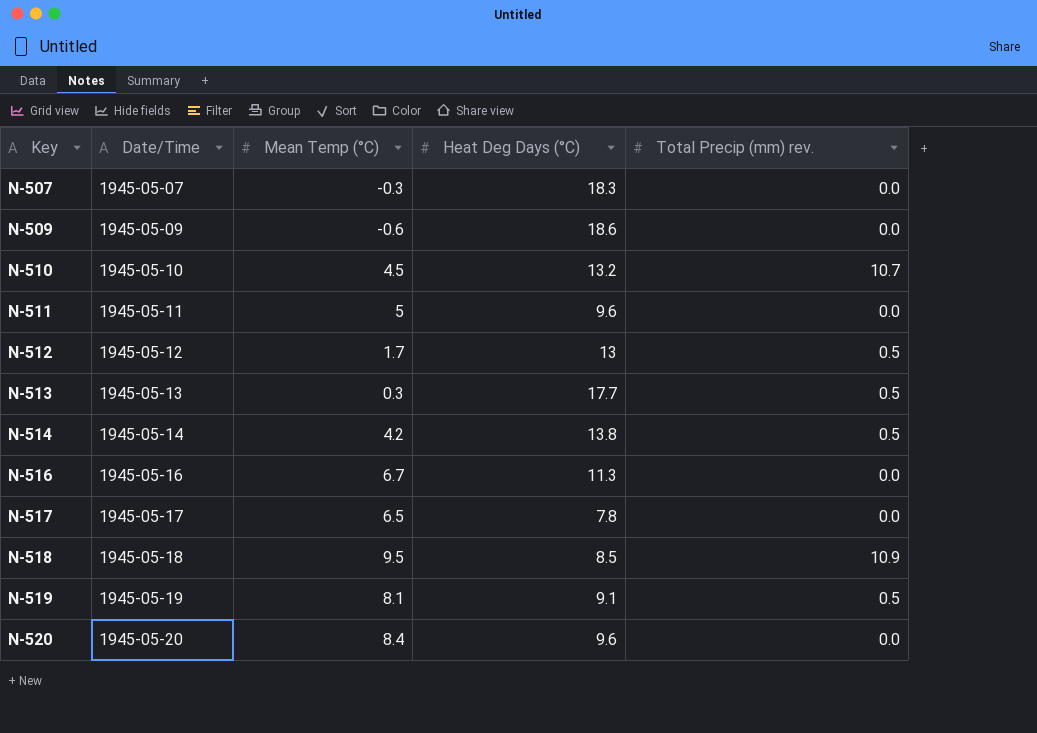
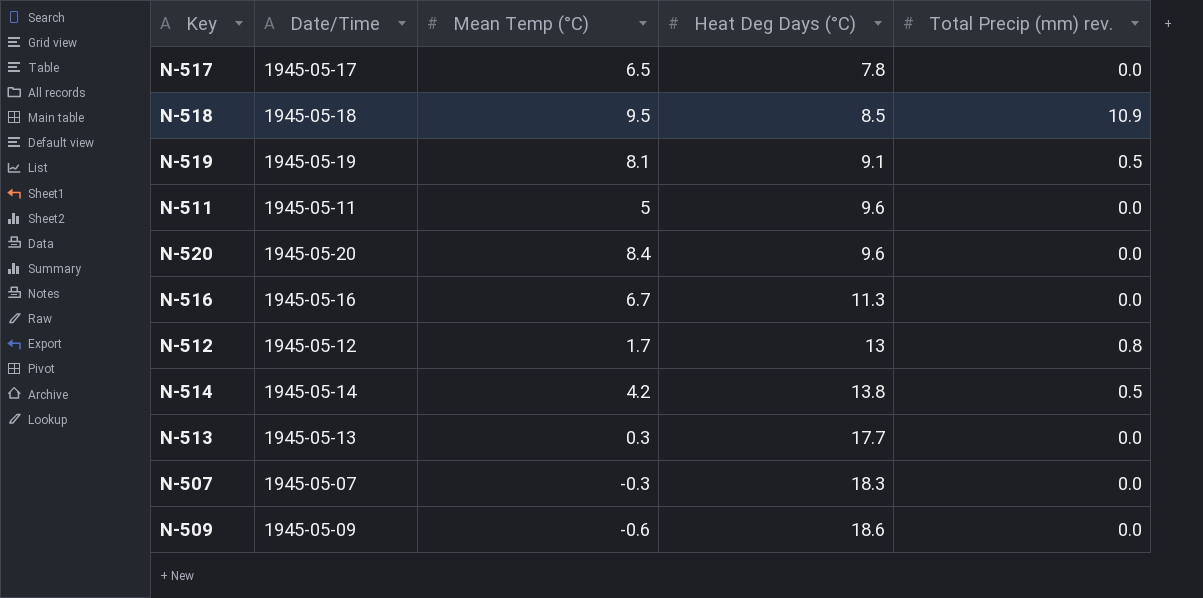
row order: Key ascending -> Heat Deg Days (°C) ascending
row N-510: 1945-05-10 | 4.5 | 13.2 | 10.7 -> none
N-512 | Total Precip (mm) rev.: 0.5 -> 0.8
N-513 | Total Precip (mm) rev.: 0.5 -> 0.0

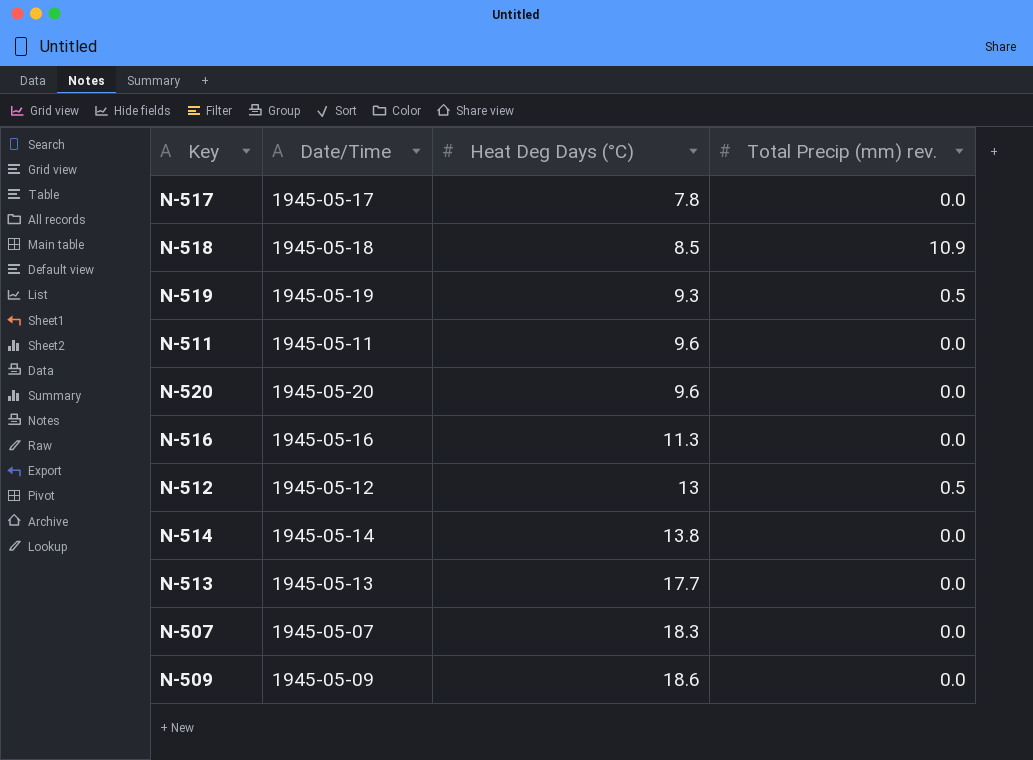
column Mean Temp (°C) | position: 3 -> none
N-519 | Heat Deg Days (°C): 9.1 -> 9.3
N-512 | Total Precip (mm) rev.: 0.8 -> 0.5
N-514 | Total Precip (mm) rev.: 0.5 -> 0.0

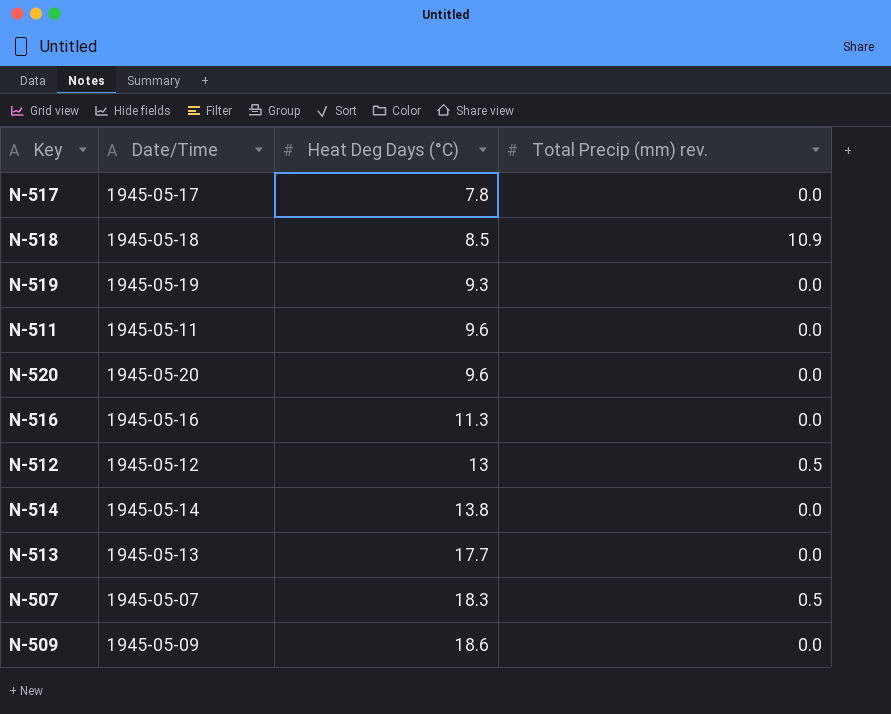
N-519 | Total Precip (mm) rev.: 0.5 -> 0.0
N-507 | Total Precip (mm) rev.: 0.0 -> 0.5

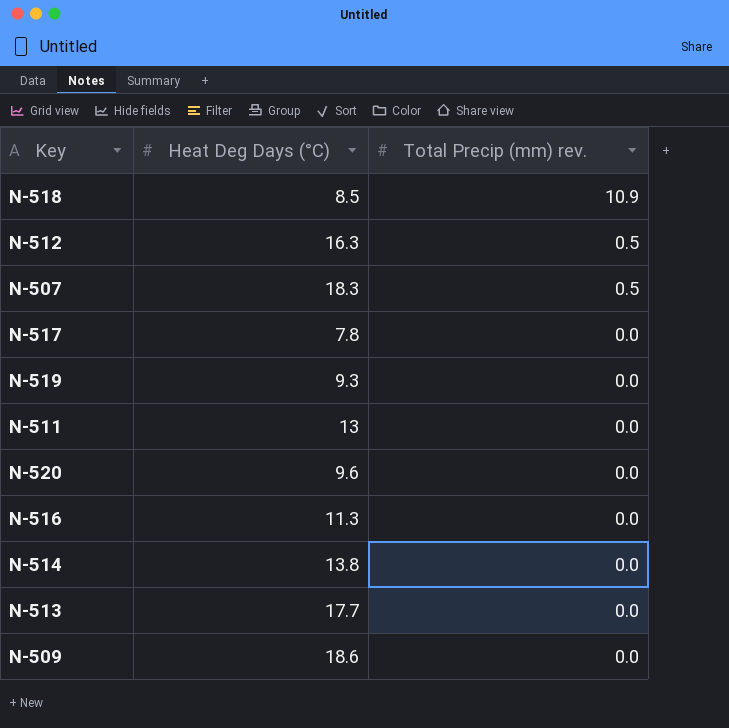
row order: Heat Deg Days (°C) ascending -> Total Precip (mm) rev. descending
column Date/Time | position: 2 -> none
N-512 | Heat Deg Days (°C): 13 -> 16.3
N-511 | Heat Deg Days (°C): 9.6 -> 13

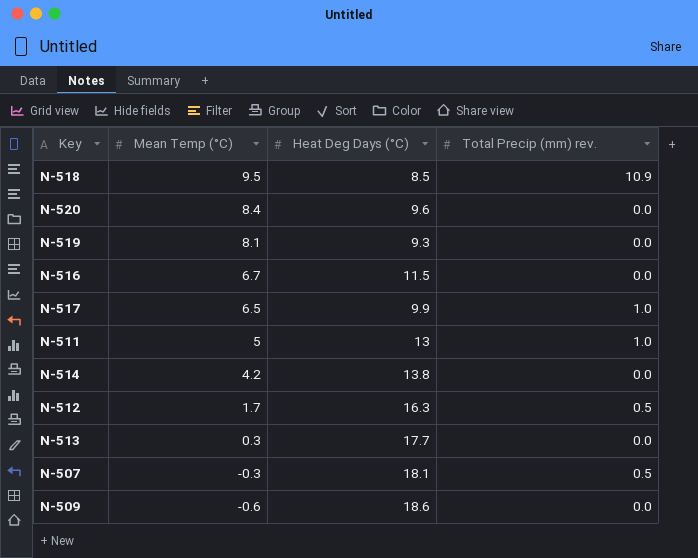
row order: Total Precip (mm) rev. descending -> Mean Temp (°C) descending
column Mean Temp (°C) | position: none -> 2
N-516 | Heat Deg Days (°C): 11.3 -> 11.5
N-517 | Heat Deg Days (°C): 7.8 -> 9.9
N-517 | Total Precip (mm) rev.: 0.0 -> 1.0
N-511 | Total Precip (mm) rev.: 0.0 -> 1.0
N-507 | Heat Deg Days (°C): 18.3 -> 18.1

